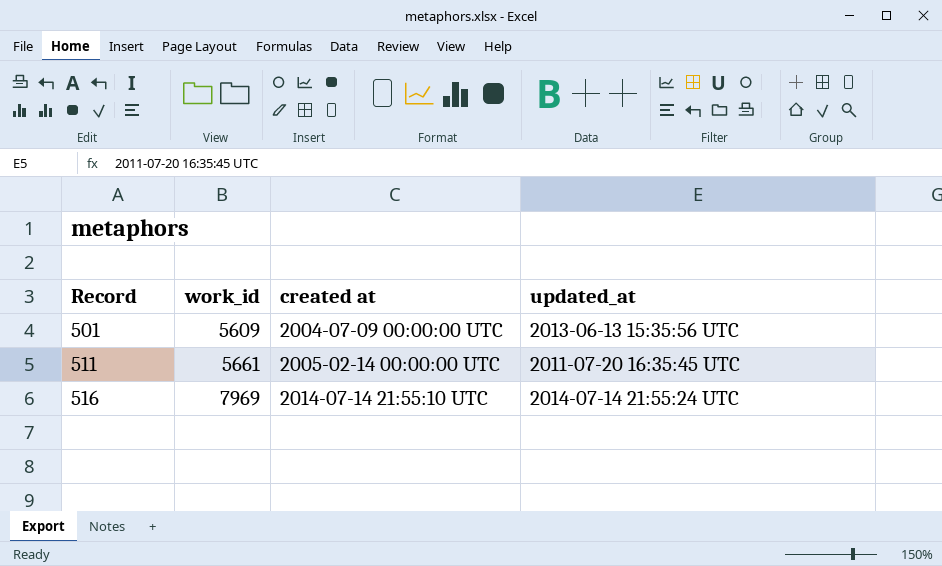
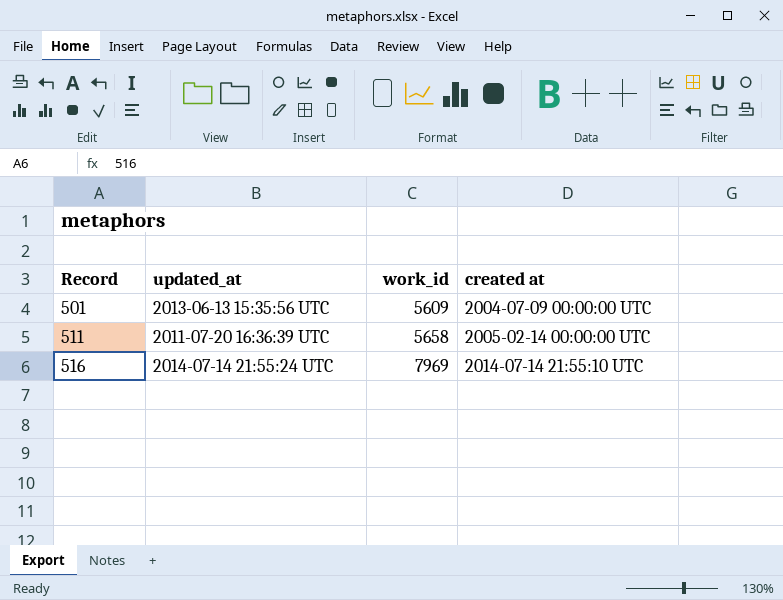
column updated_at | position: 4 -> 2
511 | updated_at: 2011-07-20 16:35:45 UTC -> 2011-07-20 16:36:39 UTC
511 | work_id: 5661 -> 5658

